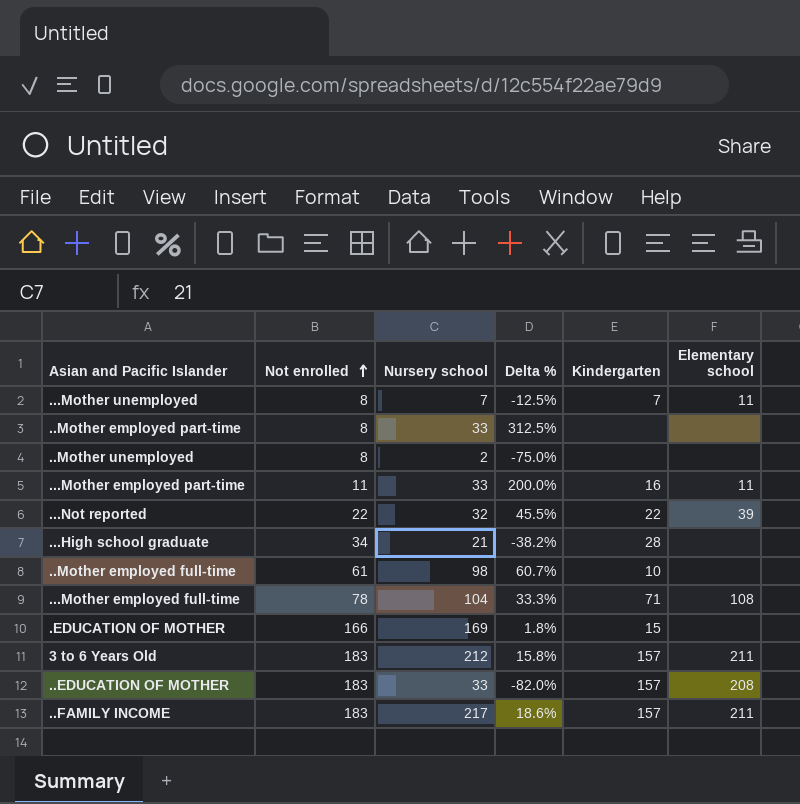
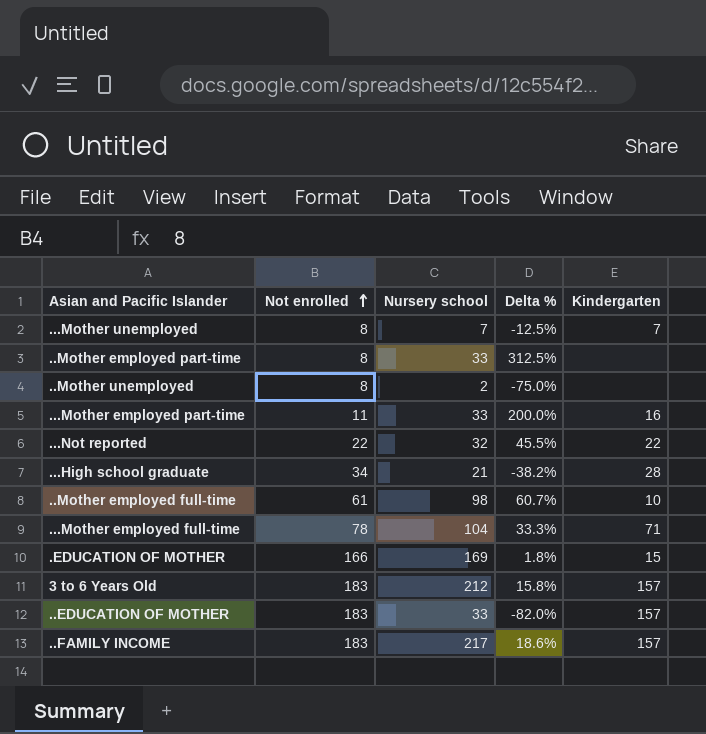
column Elementary school | position: 6 -> none

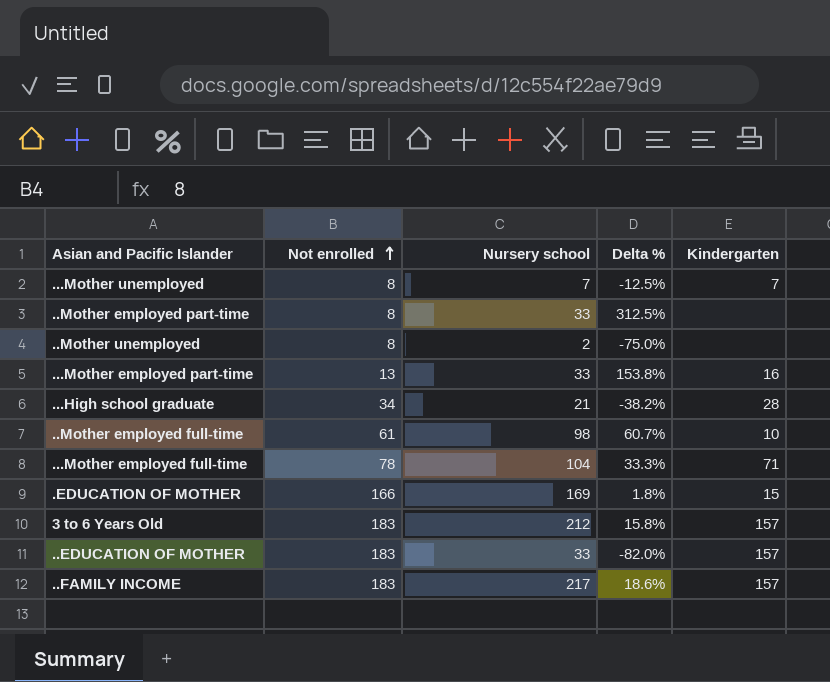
row ...Not reported: 22 | 32 | 45.5% | 22 -> none
...Mother employed part-time | Not enrolled: 11 -> 13
...Mother employed part-time | Delta %: 200.0% -> 153.8%

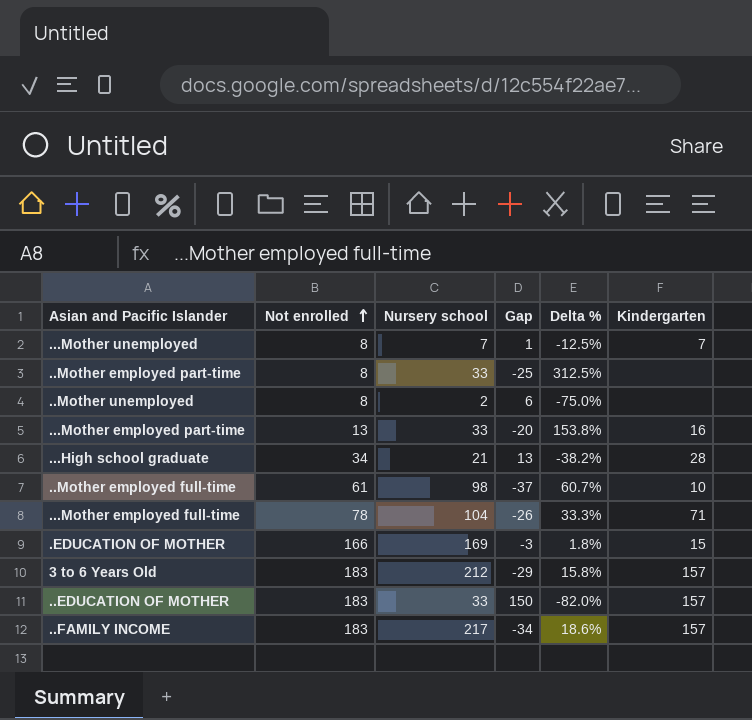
column Gap | formula: none -> [Not enrolled] - [Nursery school]

